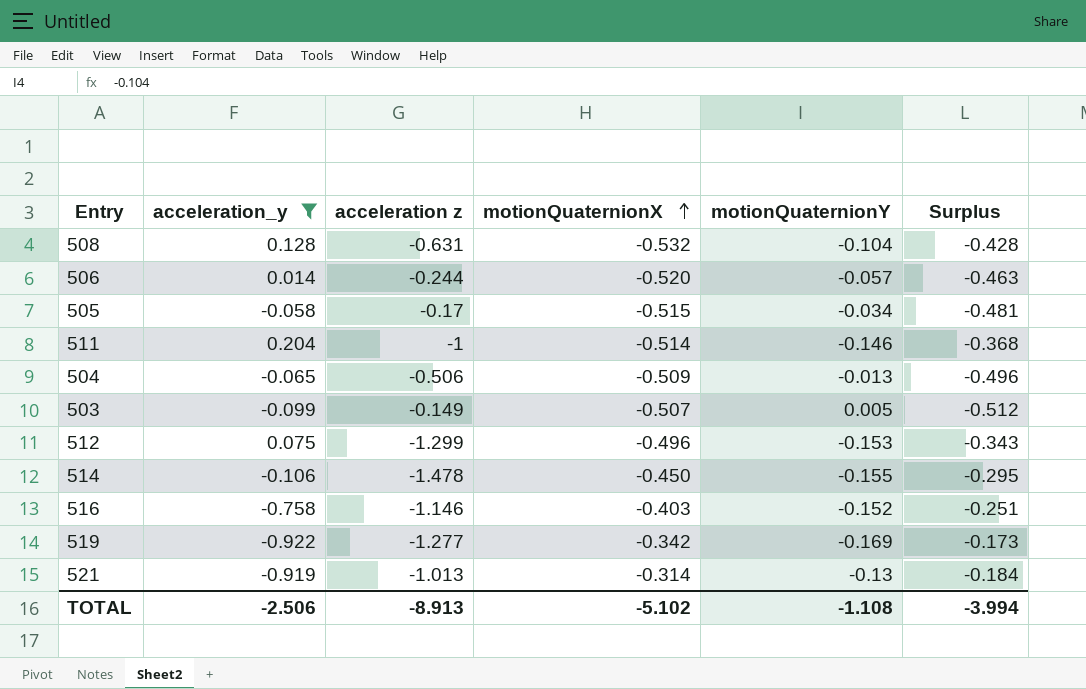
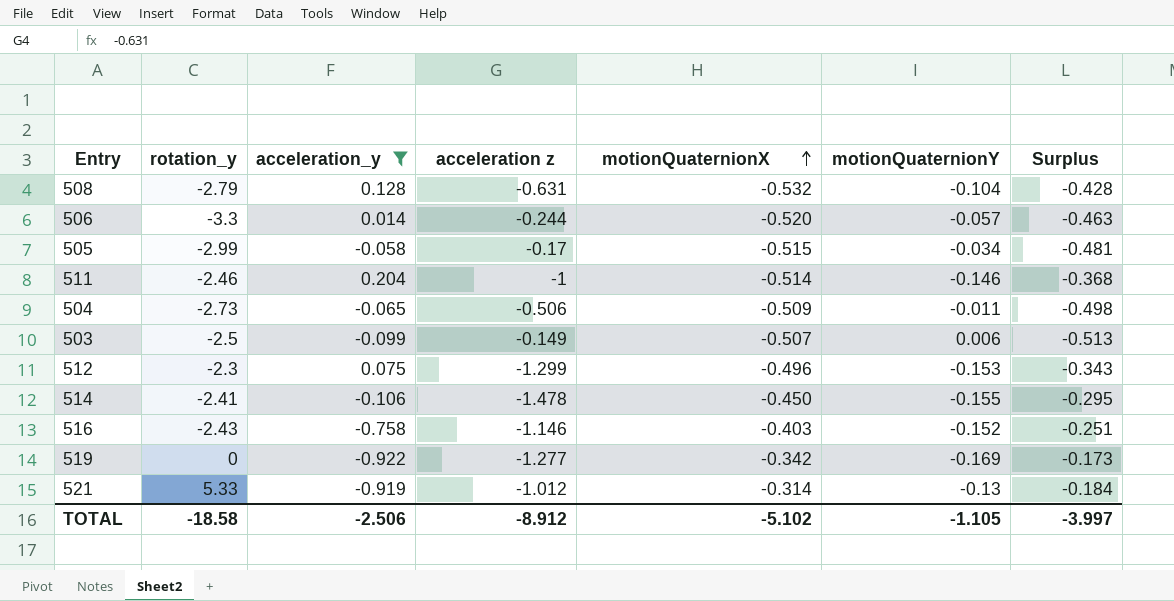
column rotation_y | position: none -> 2
504 | motionQuaternionY: -0.013 -> -0.011
504 | Surplus: -0.496 -> -0.498
503 | motionQuaternionY: 0.005 -> 0.006
503 | Surplus: -0.512 -> -0.513
521 | acceleration z: -1.013 -> -1.012
TOTAL | acceleration z: -8.913 -> -8.912
TOTAL | motionQuaternionY: -1.108 -> -1.105
TOTAL | Surplus: -3.994 -> -3.997

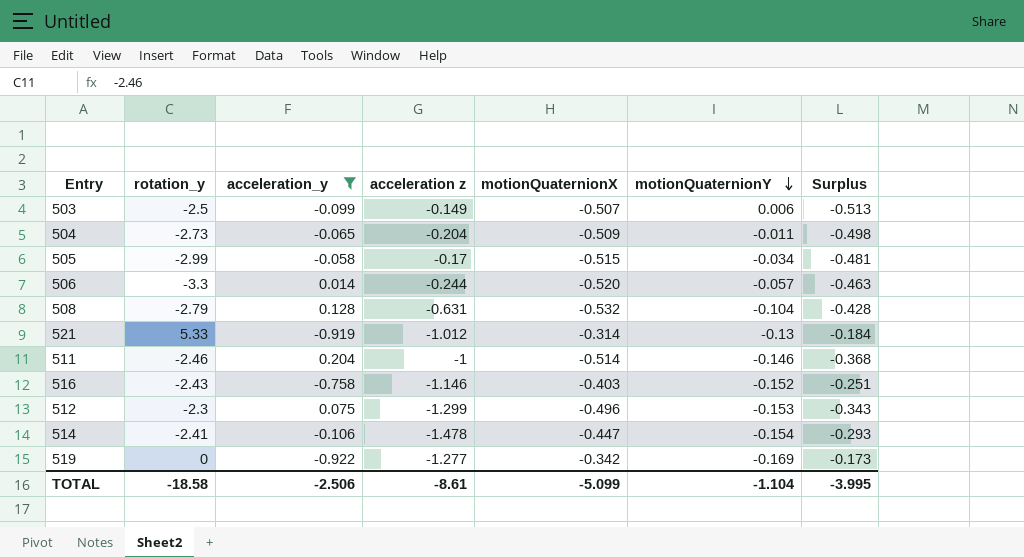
row order: motionQuaternionX ascending -> motionQuaternionY descending
504 | acceleration z: -0.506 -> -0.204
514 | motionQuaternionX: -0.450 -> -0.447
514 | motionQuaternionY: -0.155 -> -0.154
514 | Surplus: -0.295 -> -0.293
TOTAL | acceleration z: -8.912 -> -8.61
TOTAL | motionQuaternionX: -5.102 -> -5.099
TOTAL | motionQuaternionY: -1.105 -> -1.104
TOTAL | Surplus: -3.997 -> -3.995

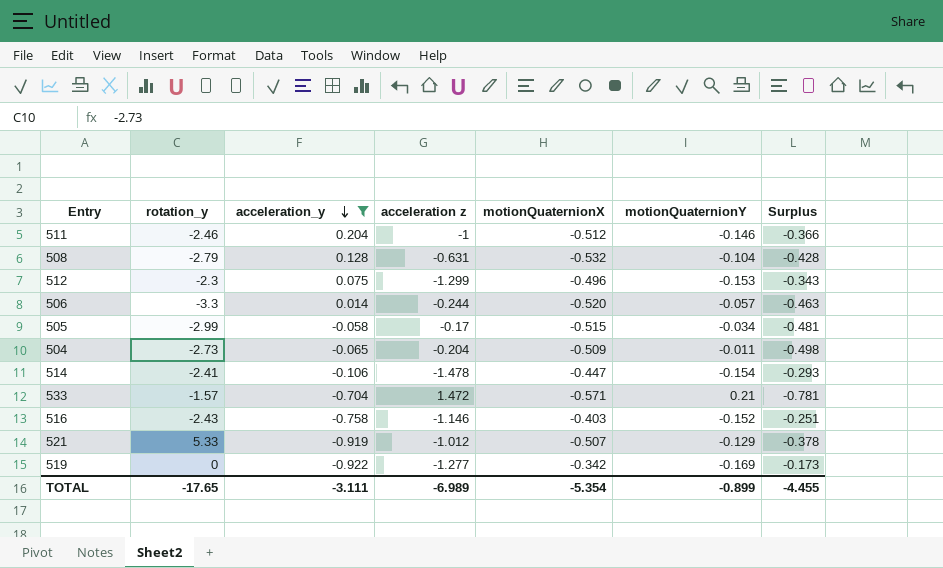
row order: motionQuaternionY descending -> acceleration_y descending
row 503: -2.5 | -0.099 | -0.149 | -0.507 | 0.006 | -0.513 -> none
511 | motionQuaternionX: -0.514 -> -0.512
511 | Surplus: -0.368 -> -0.366
row 533: none -> -1.57 | -0.704 | 1.472 | -0.571 | 0.21 | -0.781
521 | motionQuaternionX: -0.314 -> -0.507
521 | motionQuaternionY: -0.13 -> -0.129
521 | Surplus: -0.184 -> -0.378
TOTAL | rotation_y: -18.58 -> -17.65
TOTAL | acceleration_y: -2.506 -> -3.111
TOTAL | acceleration z: -8.61 -> -6.989
TOTAL | motionQuaternionX: -5.099 -> -5.354
TOTAL | motionQuaternionY: -1.104 -> -0.899
TOTAL | Surplus: -3.995 -> -4.455

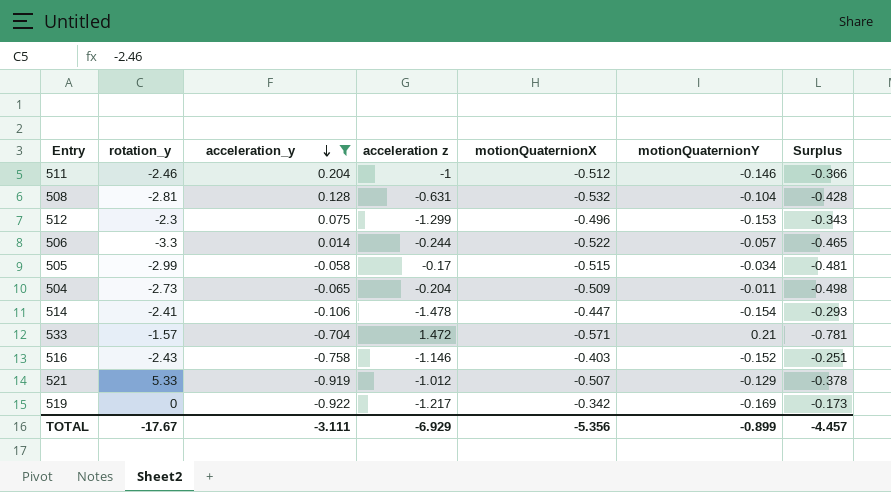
508 | rotation_y: -2.79 -> -2.81
506 | motionQuaternionX: -0.520 -> -0.522
506 | Surplus: -0.463 -> -0.465
519 | acceleration z: -1.277 -> -1.217
TOTAL | rotation_y: -17.65 -> -17.67
TOTAL | acceleration z: -6.989 -> -6.929
TOTAL | motionQuaternionX: -5.354 -> -5.356
TOTAL | Surplus: -4.455 -> -4.457

